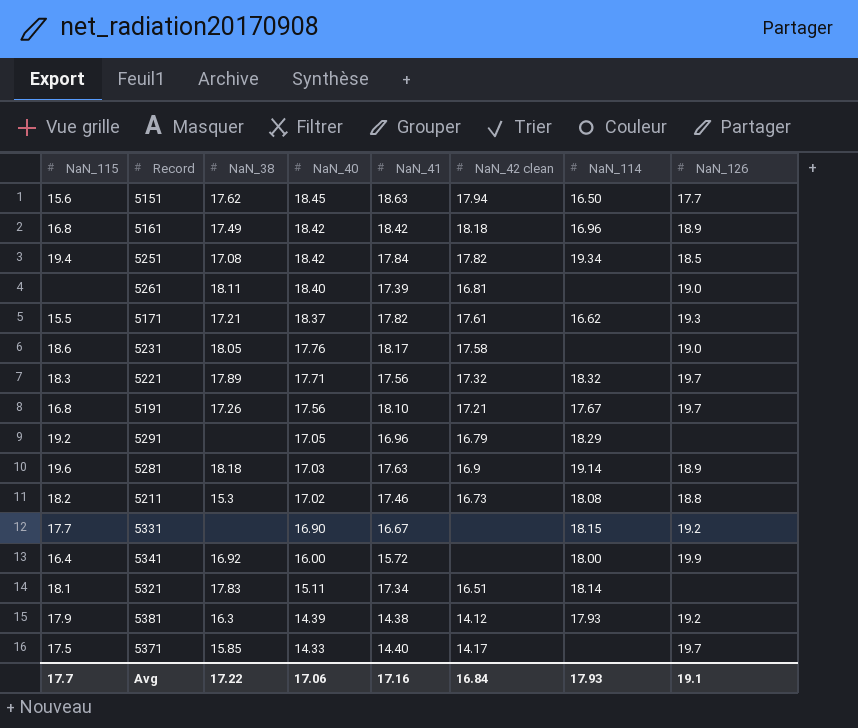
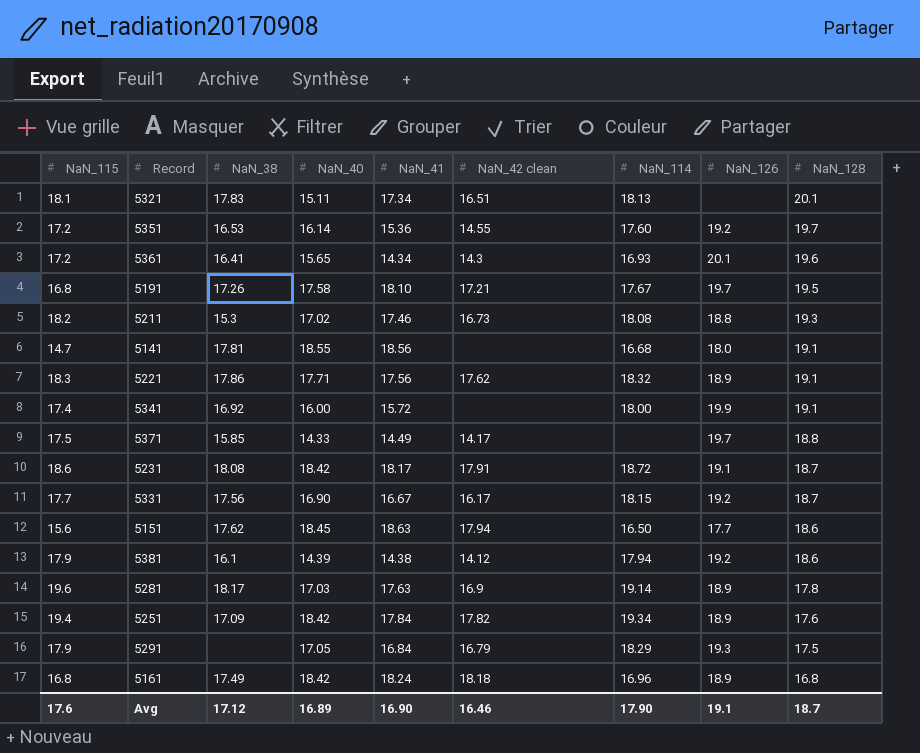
row order: NaN_40 descending -> NaN_128 descending
column NaN_128 | position: none -> 9
row 5261: none | 18.11 | 18.40 | 17.39 | 16.81 | none | 19.0 -> none
row 5171: 15.5 | 17.21 | 18.37 | 17.82 | 17.61 | 16.62 | 19.3 -> none
5321 | NaN_114: 18.14 -> 18.13
row 5351: none -> 17.2 | 16.53 | 16.14 | 15.36 | 14.55 | 17.60 | 19.2 | 19.7
row 5361: none -> 17.2 | 16.41 | 15.65 | 14.34 | 14.3 | 16.93 | 20.1 | 19.6
5191 | NaN_40: 17.56 -> 17.58
row 5141: none -> 14.7 | 17.81 | 18.55 | 18.56 | none | 16.68 | 18.0 | 19.1
5221 | NaN_38: 17.89 -> 17.86
5221 | NaN_42 clean: 17.32 -> 17.62
5221 | NaN_126: 19.7 -> 18.9
5341 | NaN_115: 16.4 -> 17.4
5371 | NaN_41: 14.40 -> 14.49
5231 | NaN_38: 18.05 -> 18.08
5231 | NaN_40: 17.76 -> 18.42
5231 | NaN_42 clean: 17.58 -> 17.91
5231 | NaN_114: none -> 18.72
5231 | NaN_126: 19.0 -> 19.1
5331 | NaN_38: none -> 17.56
5331 | NaN_42 clean: none -> 16.17
5381 | NaN_38: 16.3 -> 16.1
5381 | NaN_114: 17.93 -> 17.94
5281 | NaN_38: 18.18 -> 18.17
5251 | NaN_38: 17.08 -> 17.09
5251 | NaN_126: 18.5 -> 18.9
5291 | NaN_115: 19.2 -> 17.9
5291 | NaN_41: 16.96 -> 16.84
5291 | NaN_126: none -> 19.3
5161 | NaN_41: 18.42 -> 18.24
Avg | NaN_115: 17.7 -> 17.6
Avg | NaN_38: 17.22 -> 17.12
Avg | NaN_40: 17.06 -> 16.89
Avg | NaN_41: 17.16 -> 16.90
Avg | NaN_42 clean: 16.84 -> 16.46
Avg | NaN_114: 17.93 -> 17.90

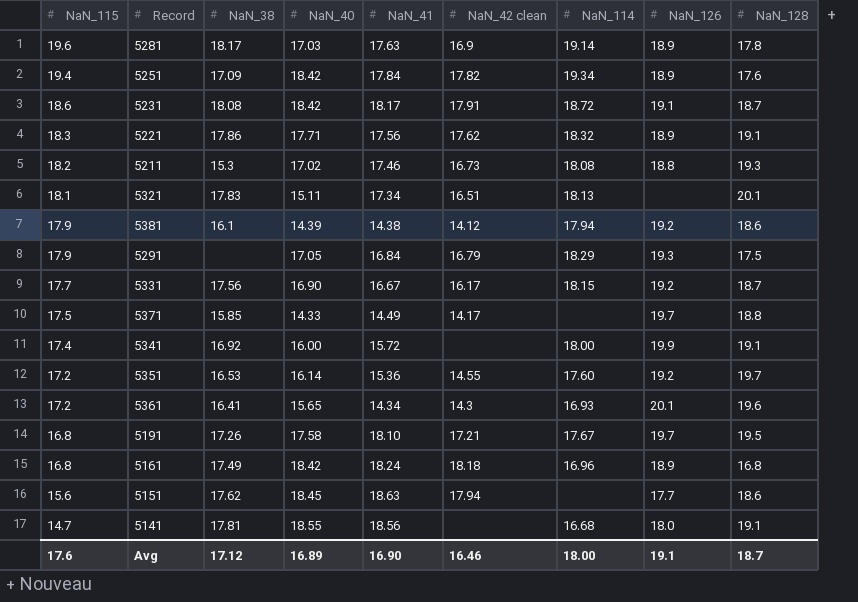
row order: NaN_128 descending -> NaN_115 descending
5151 | NaN_114: 16.50 -> none
Avg | NaN_114: 17.90 -> 18.00

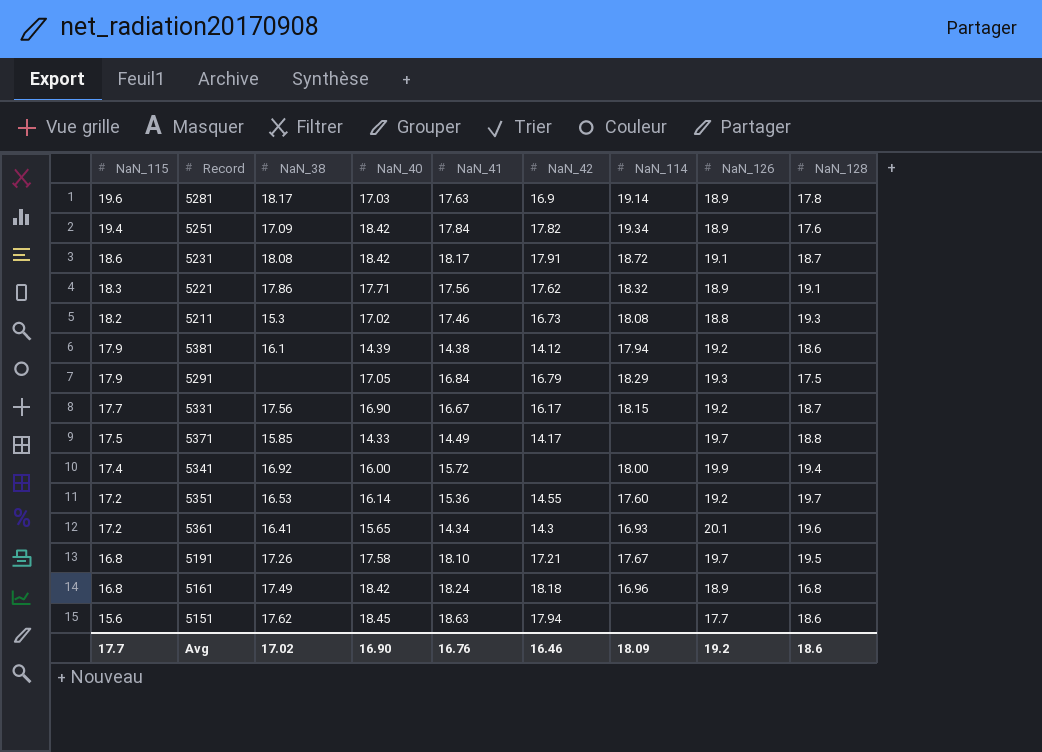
column name: NaN_42 clean -> NaN_42
row 5321: 18.1 | 17.83 | 15.11 | 17.34 | 16.51 | 18.13 | none | 20.1 -> none
row 5141: 14.7 | 17.81 | 18.55 | 18.56 | none | 16.68 | 18.0 | 19.1 -> none
5341 | NaN_128: 19.1 -> 19.4
Avg | NaN_115: 17.6 -> 17.7
Avg | NaN_38: 17.12 -> 17.02
Avg | NaN_40: 16.89 -> 16.90
Avg | NaN_41: 16.90 -> 16.76
Avg | NaN_114: 18.00 -> 18.09
Avg | NaN_126: 19.1 -> 19.2
Avg | NaN_128: 18.7 -> 18.6

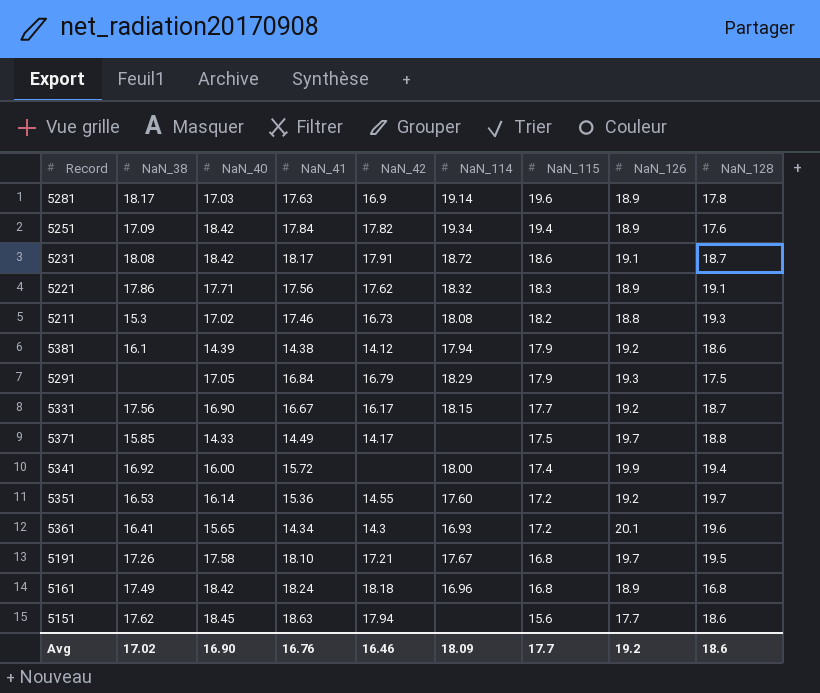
column NaN_115 | position: 1 -> 7

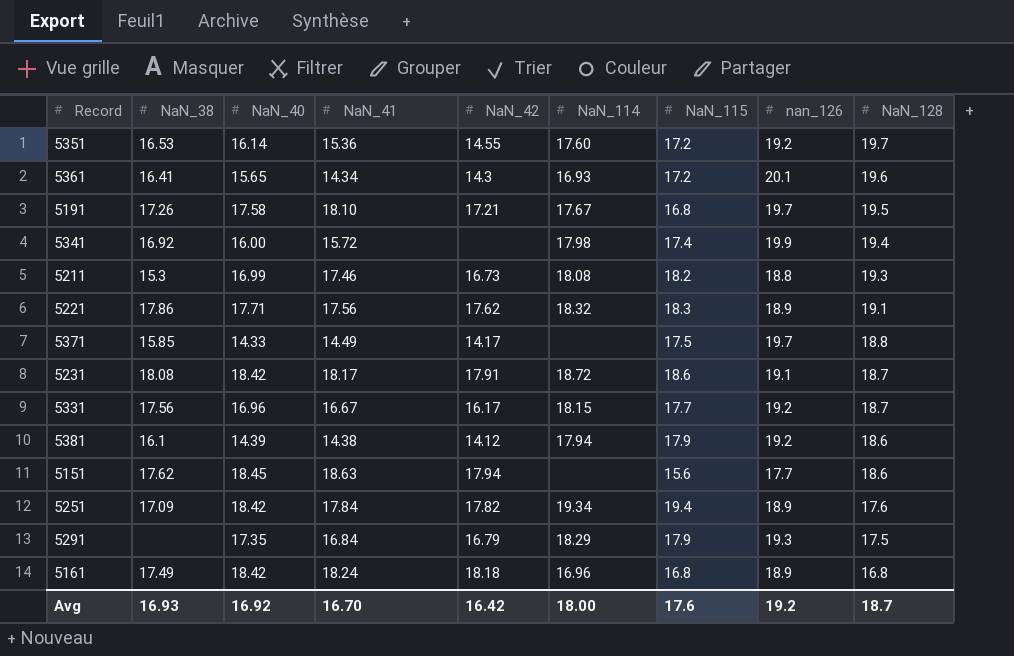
row order: NaN_115 descending -> NaN_128 descending
column name: NaN_126 -> nan_126
row 5281: 18.17 | 17.03 | 17.63 | 16.9 | 19.14 | 19.6 | 18.9 | 17.8 -> none
5341 | NaN_114: 18.00 -> 17.98
5211 | NaN_40: 17.02 -> 16.99
5331 | NaN_40: 16.90 -> 16.96
5291 | NaN_40: 17.05 -> 17.35
Avg | NaN_38: 17.02 -> 16.93
Avg | NaN_40: 16.90 -> 16.92
Avg | NaN_41: 16.76 -> 16.70
Avg | NaN_42: 16.46 -> 16.42
Avg | NaN_114: 18.09 -> 18.00
Avg | NaN_115: 17.7 -> 17.6
Avg | NaN_128: 18.6 -> 18.7

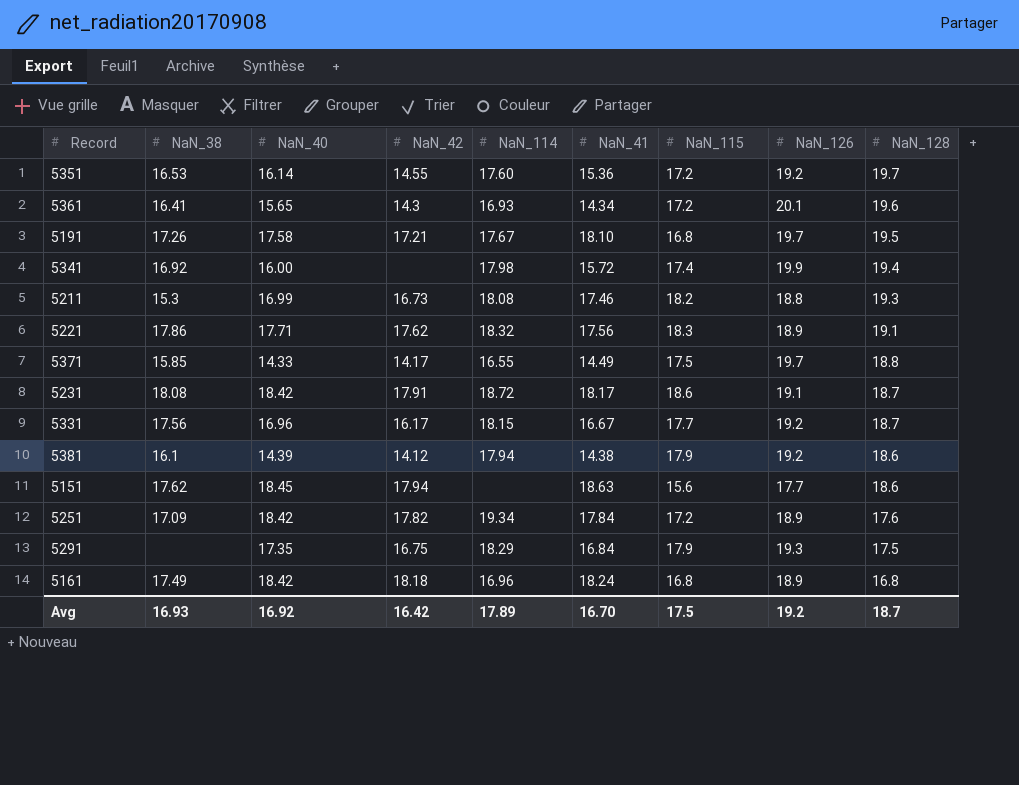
column NaN_41 | position: 4 -> 6
column name: nan_126 -> NaN_126
5371 | NaN_114: none -> 16.55
5251 | NaN_115: 19.4 -> 17.2
5291 | NaN_42: 16.79 -> 16.75
Avg | NaN_114: 18.00 -> 17.89
Avg | NaN_115: 17.6 -> 17.5

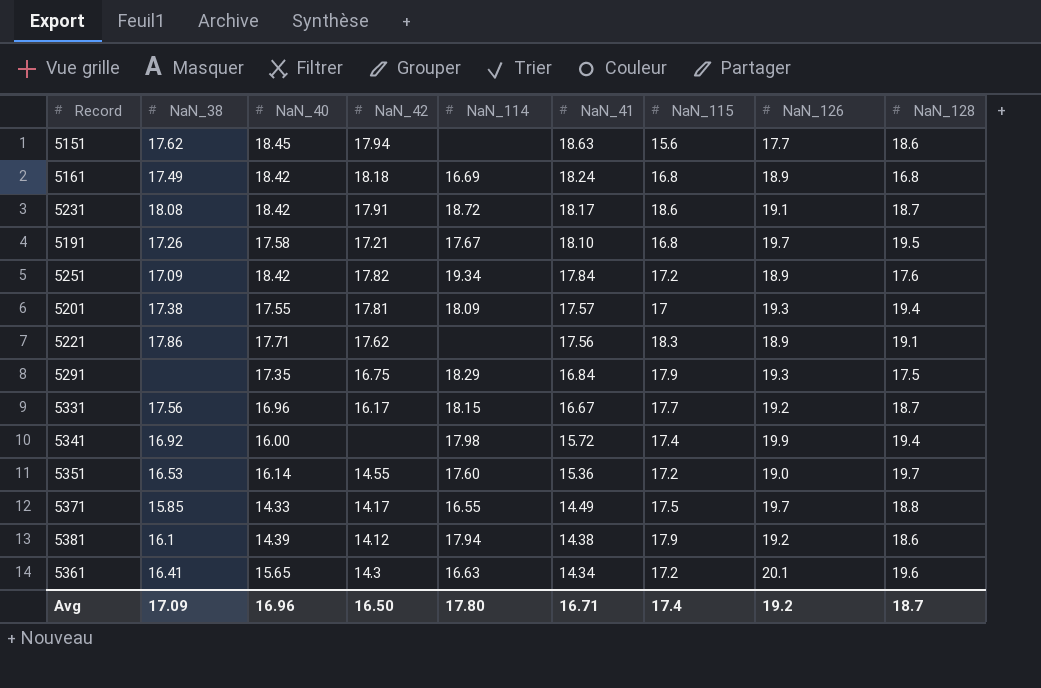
row order: NaN_128 descending -> NaN_41 descending
row 5211: 15.3 | 16.99 | 16.73 | 18.08 | 17.46 | 18.2 | 18.8 | 19.3 -> none
5161 | NaN_114: 16.96 -> 16.69
row 5201: none -> 17.38 | 17.55 | 17.81 | 18.09 | 17.57 | 17 | 19.3 | 19.4
5221 | NaN_114: 18.32 -> none
5351 | NaN_126: 19.2 -> 19.0
5361 | NaN_114: 16.93 -> 16.63
Avg | NaN_38: 16.93 -> 17.09
Avg | NaN_40: 16.92 -> 16.96
Avg | NaN_42: 16.42 -> 16.50
Avg | NaN_114: 17.89 -> 17.80
Avg | NaN_41: 16.70 -> 16.71
Avg | NaN_115: 17.5 -> 17.4

